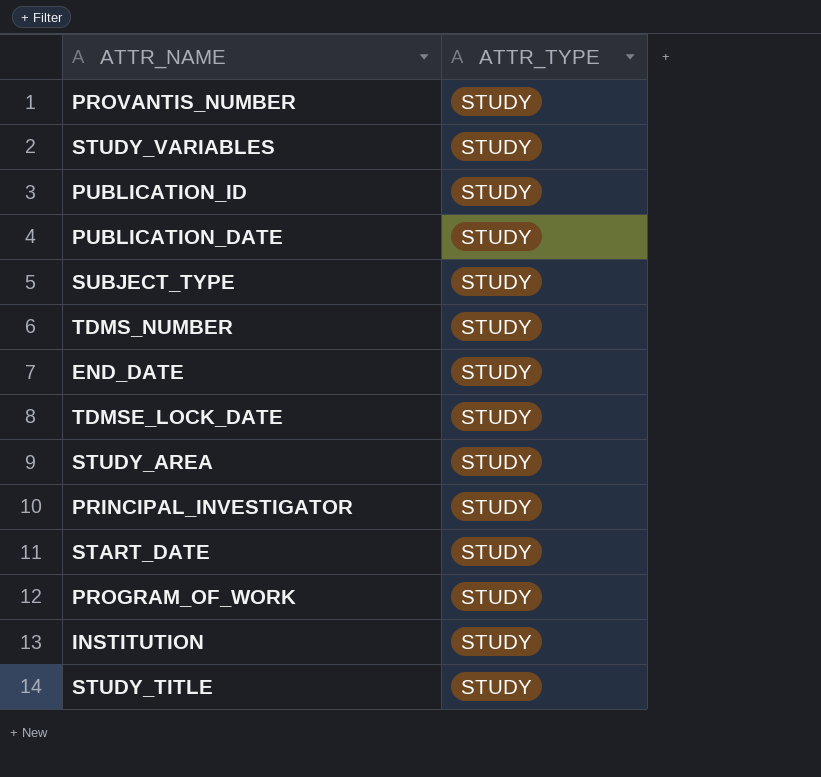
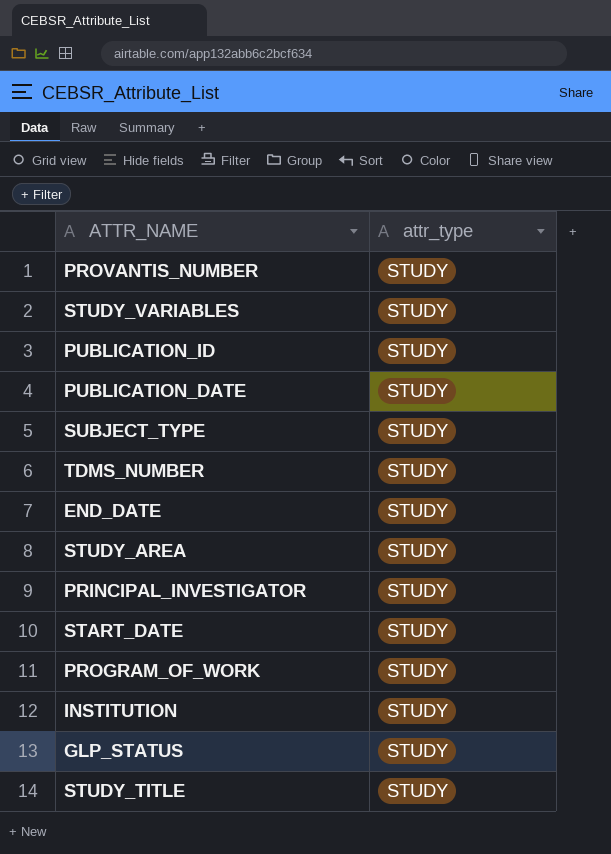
column name: ATTR_TYPE -> attr_type
row TDMSE_LOCK_DATE: STUDY -> none
row GLP_STATUS: none -> STUDY

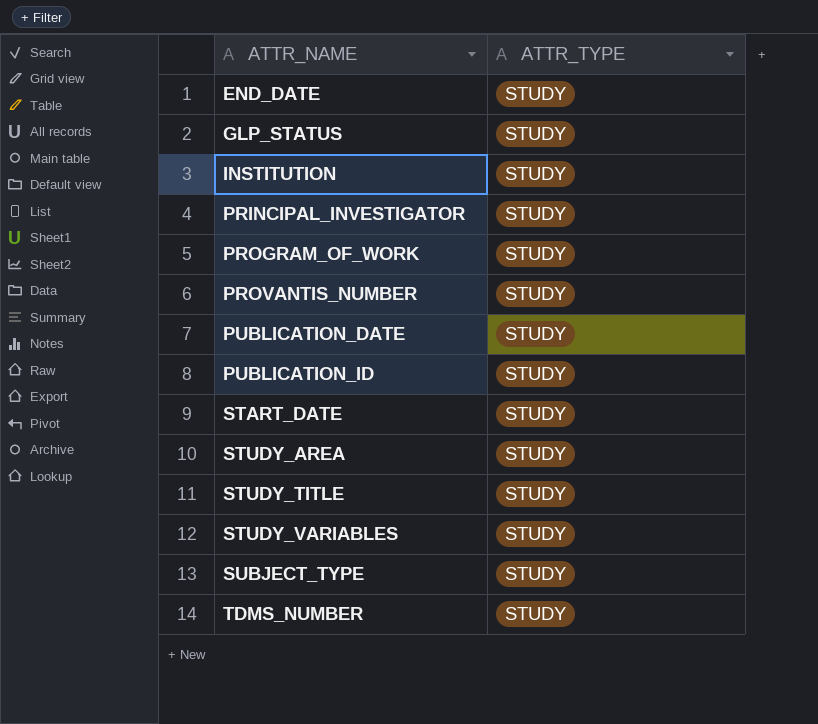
row order: none -> ATTR_NAME ascending
column name: attr_type -> ATTR_TYPE

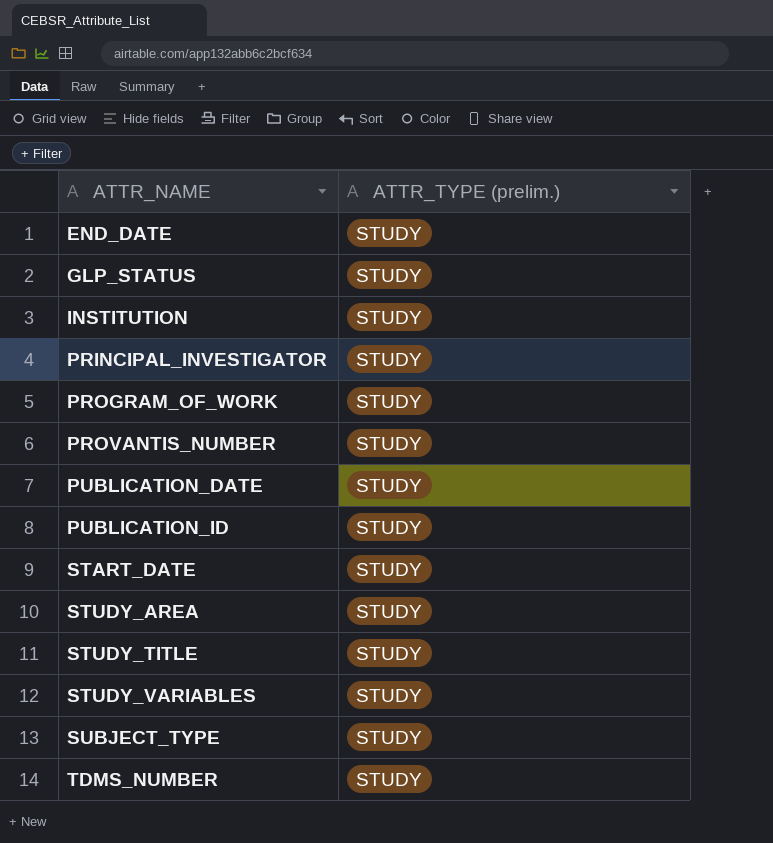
column name: ATTR_TYPE -> ATTR_TYPE (prelim.)

